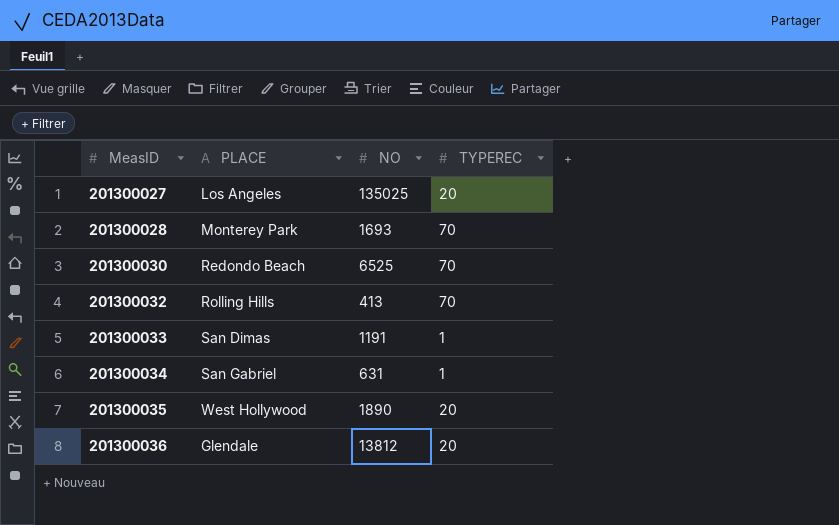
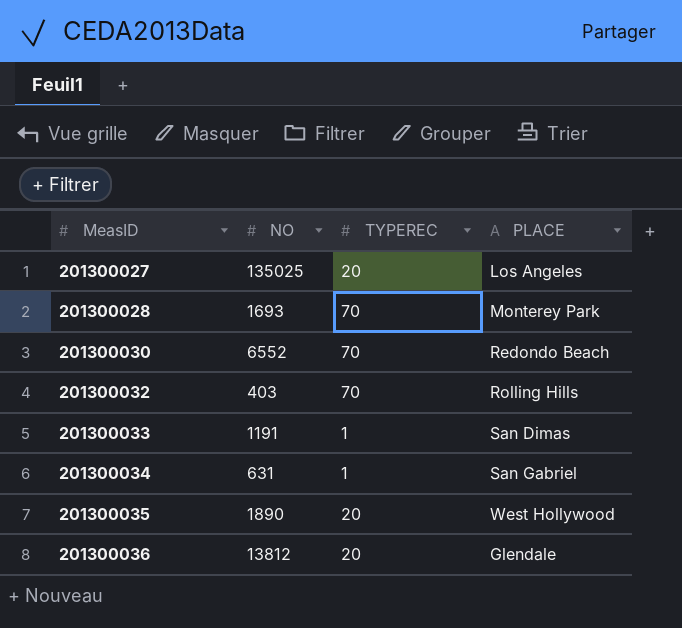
column PLACE | position: 2 -> 4
201300030 | NO: 6525 -> 6552
201300032 | NO: 413 -> 403

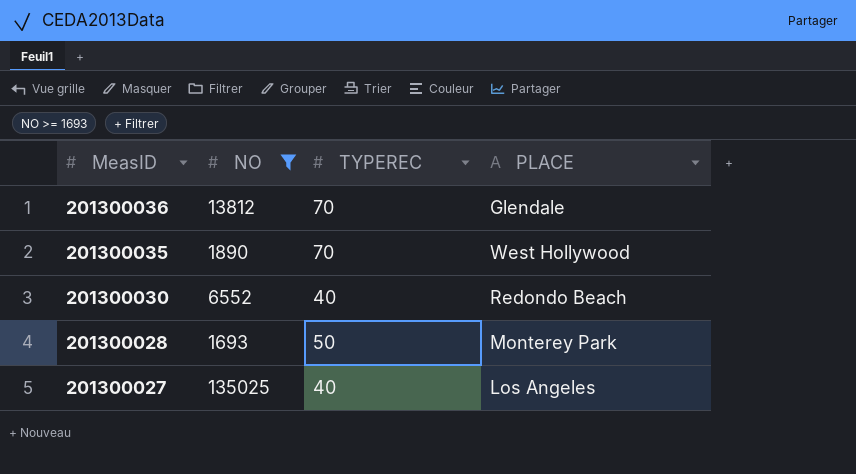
filter: none -> NO >= 1693
row order: MeasID ascending -> MeasID descending
201300036 | TYPEREC: 20 -> 70
201300035 | TYPEREC: 20 -> 70
201300030 | TYPEREC: 70 -> 40
201300028 | TYPEREC: 70 -> 50
201300027 | TYPEREC: 20 -> 40

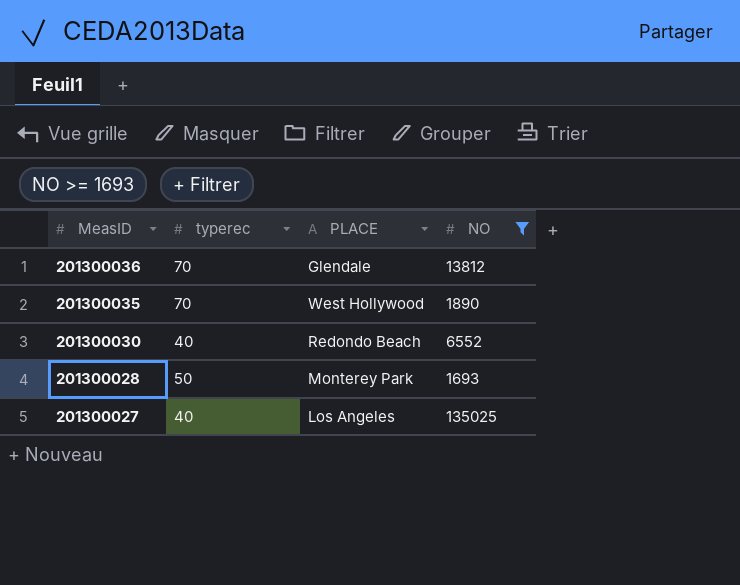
column name: TYPEREC -> typerec
column NO | position: 2 -> 4

